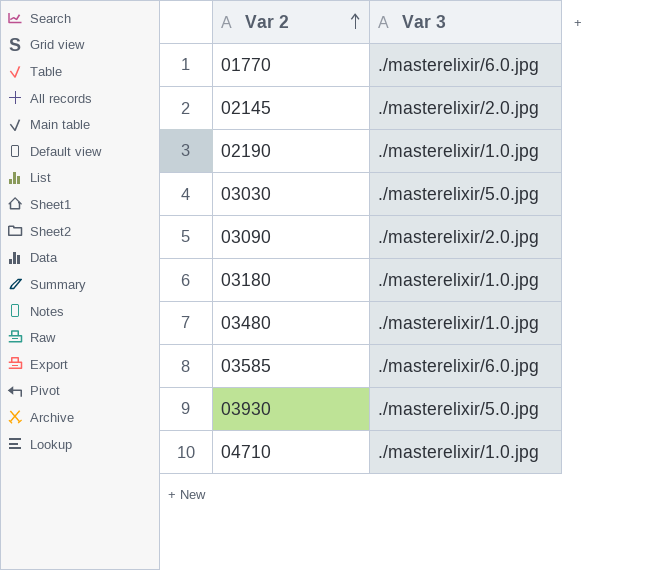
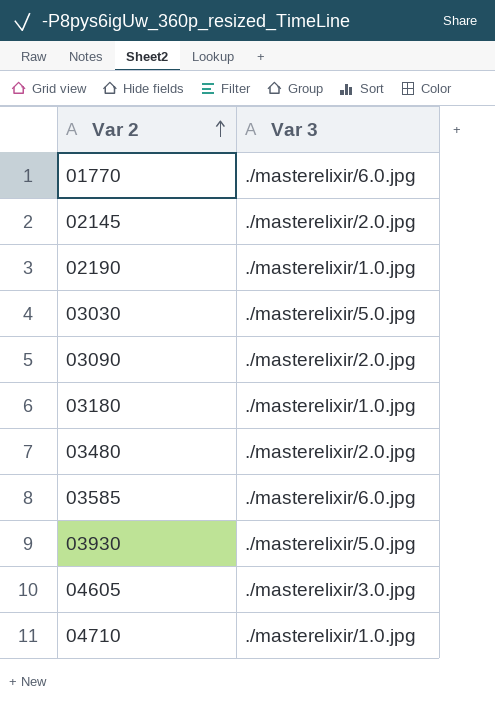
03480 | Var 3: ./masterelixir/1.0.jpg -> ./masterelixir/2.0.jpg
row 04605: none -> ./masterelixir/3.0.jpg

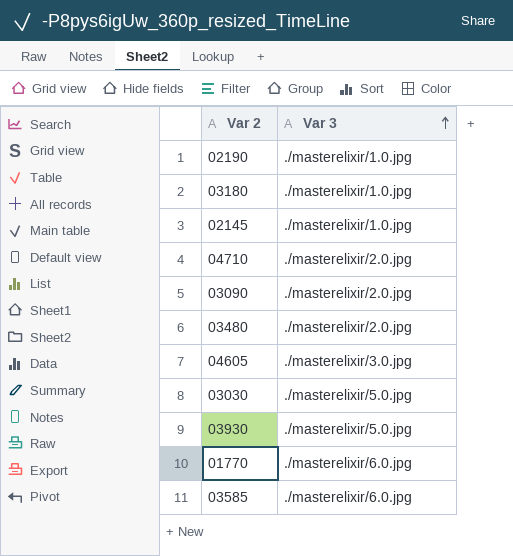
row order: Var 2 ascending -> Var 3 ascending
02145 | Var 3: ./masterelixir/2.0.jpg -> ./masterelixir/1.0.jpg
04710 | Var 3: ./masterelixir/1.0.jpg -> ./masterelixir/2.0.jpg

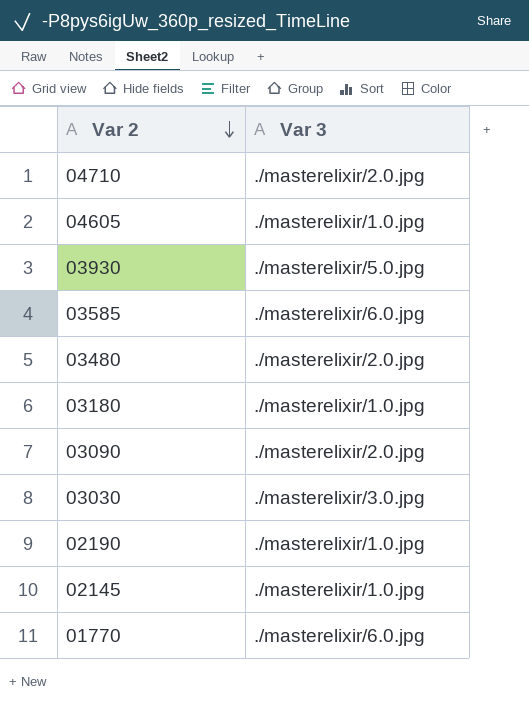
row order: Var 3 ascending -> Var 2 descending
04605 | Var 3: ./masterelixir/3.0.jpg -> ./masterelixir/1.0.jpg
03030 | Var 3: ./masterelixir/5.0.jpg -> ./masterelixir/3.0.jpg

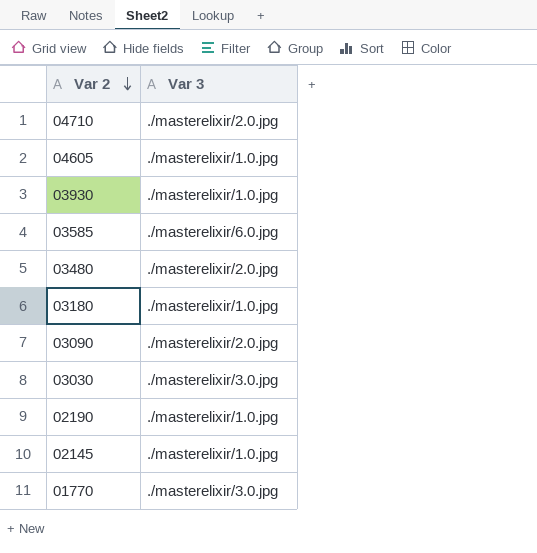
03930 | Var 3: ./masterelixir/5.0.jpg -> ./masterelixir/1.0.jpg
01770 | Var 3: ./masterelixir/6.0.jpg -> ./masterelixir/3.0.jpg

